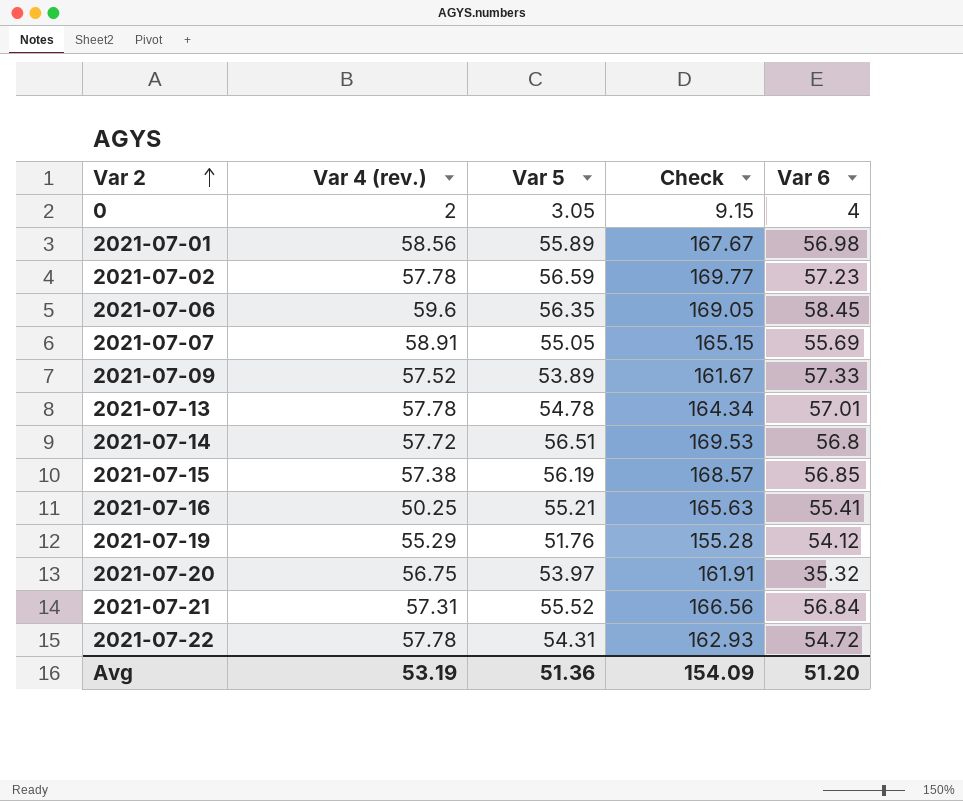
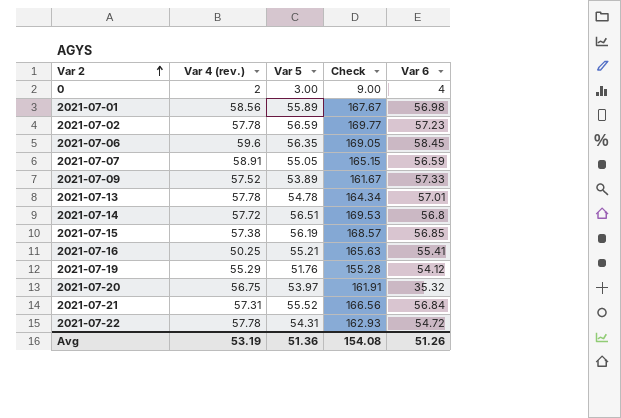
0 | Var 5: 3.05 -> 3.00
0 | Check: 9.15 -> 9.00
2021-07-07 | Var 6: 55.69 -> 56.59
Avg | Check: 154.09 -> 154.08
Avg | Var 6: 51.20 -> 51.26

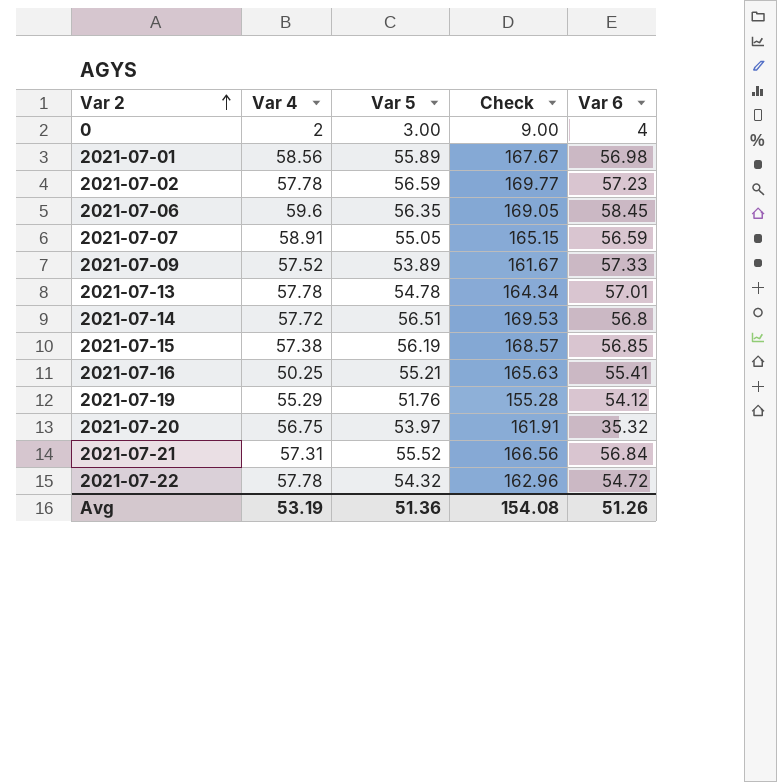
column name: Var 4 (rev.) -> Var 4
2021-07-22 | Var 5: 54.31 -> 54.32
2021-07-22 | Check: 162.93 -> 162.96

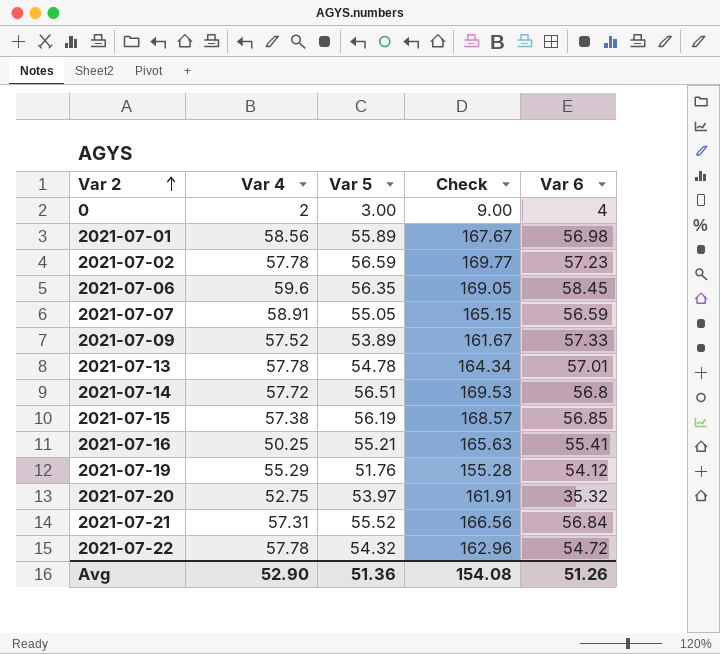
2021-07-20 | Var 4: 56.75 -> 52.75
Avg | Var 4: 53.19 -> 52.90

